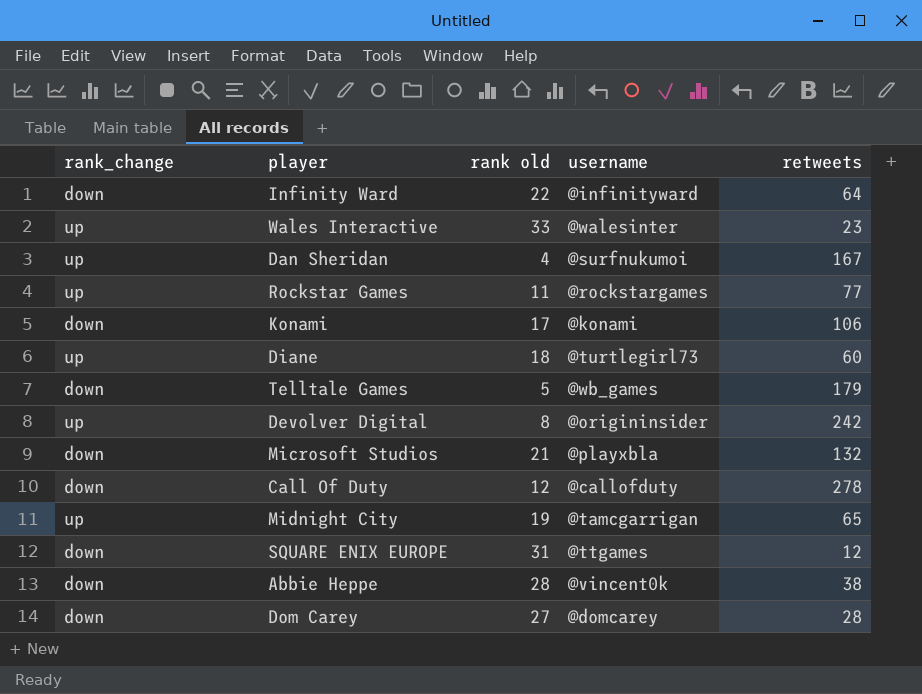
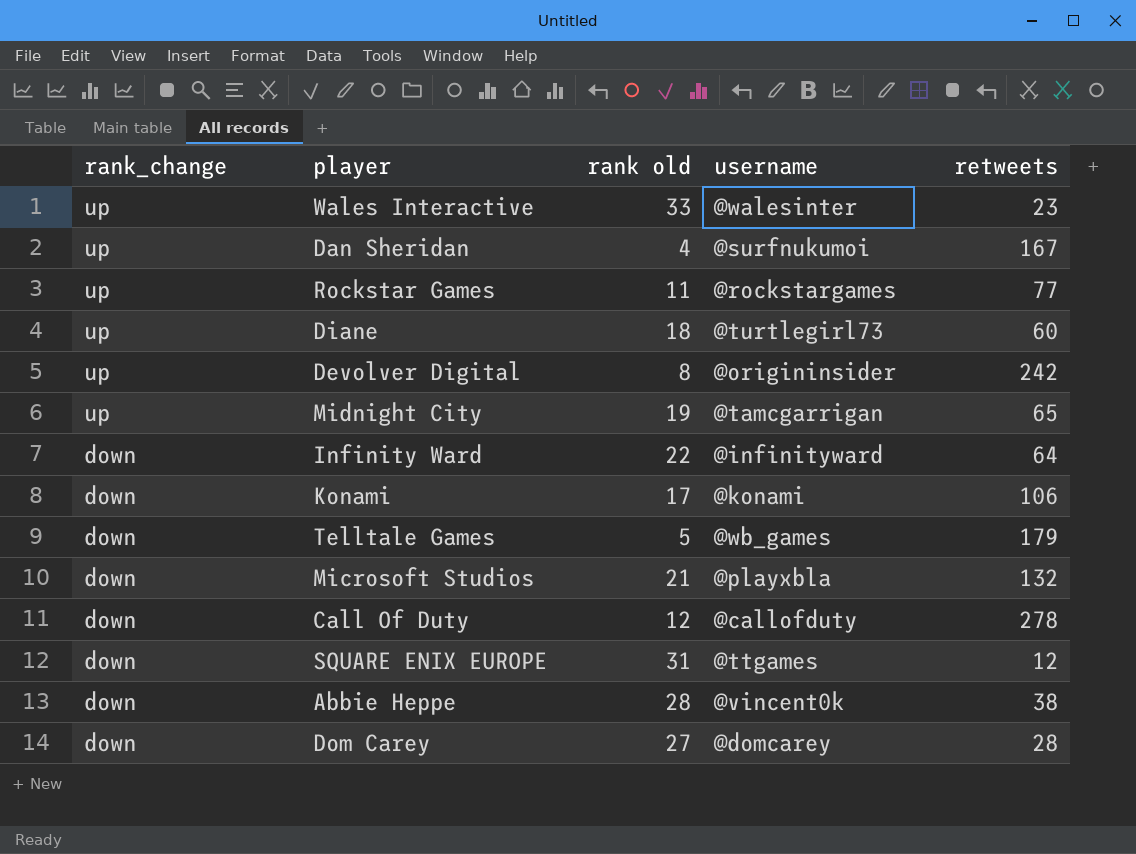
row order: none -> rank_change descending

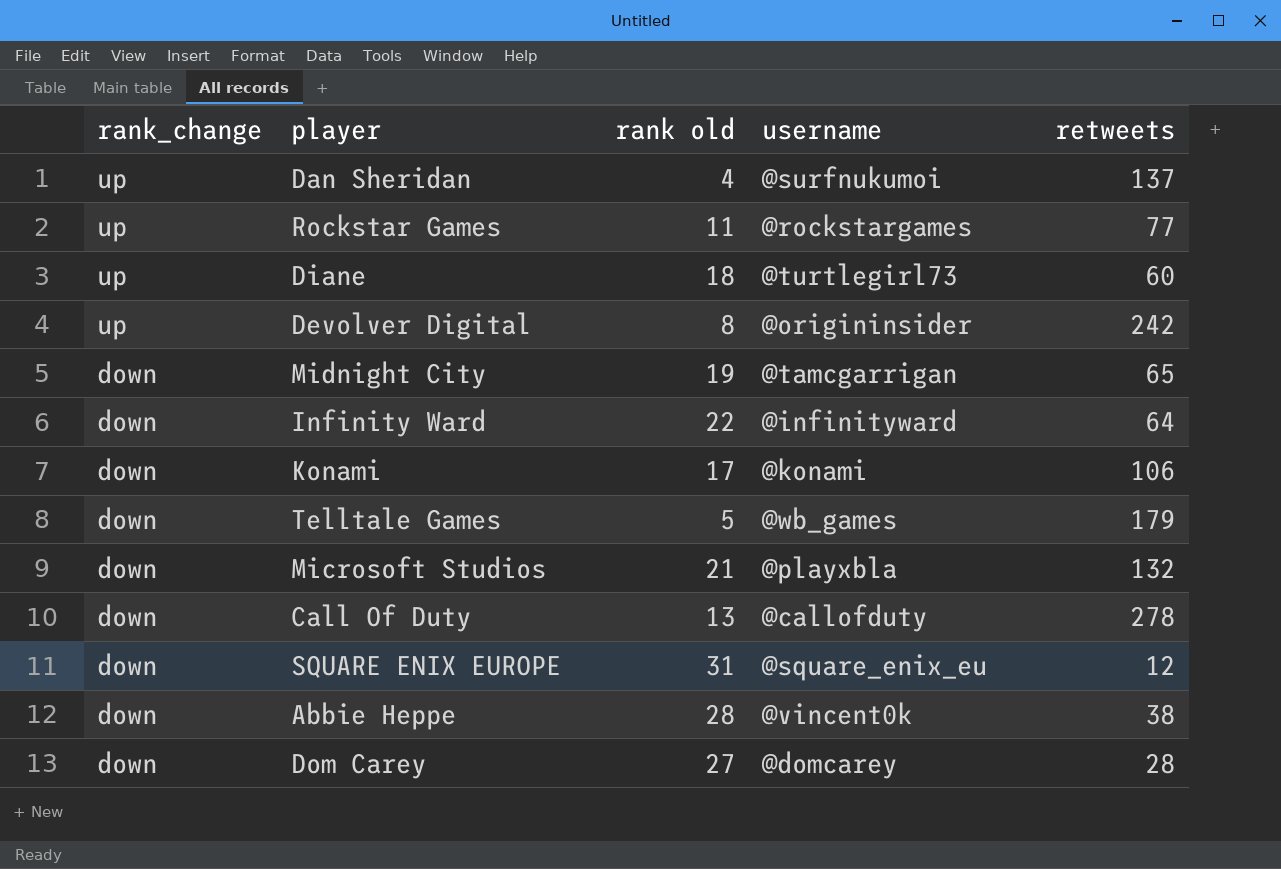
row Wales Interactive: up | 33 | @walesinter | 23 -> none
Dan Sheridan | retweets: 167 -> 137
Midnight City | rank_change: up -> down
Call Of Duty | rank old: 12 -> 13
SQUARE ENIX EUROPE | username: @ttgames -> @square_enix_eu

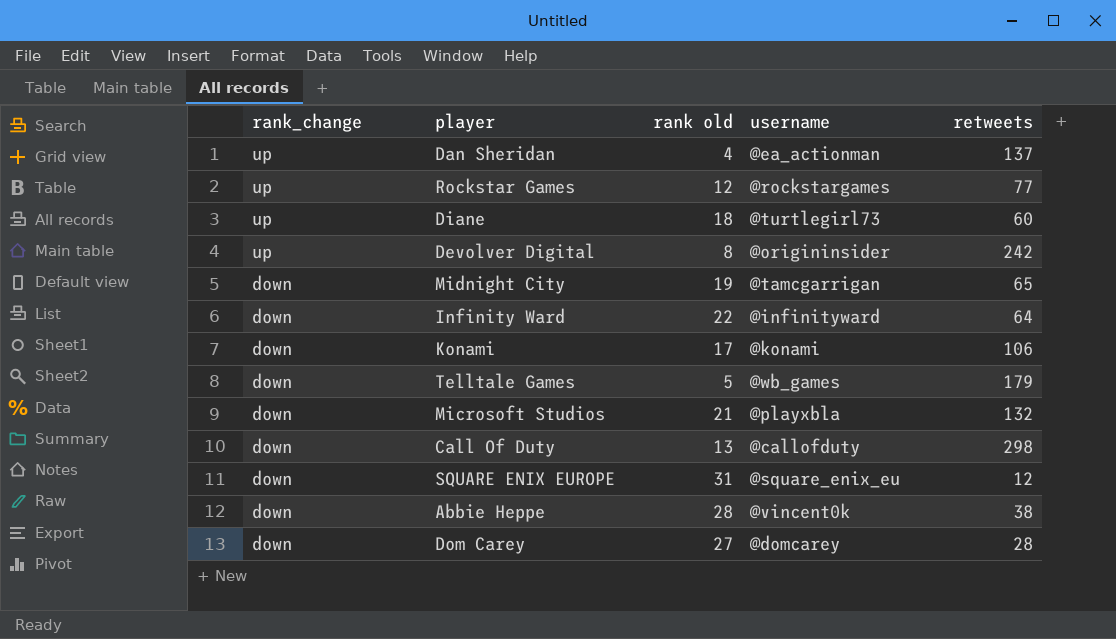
Dan Sheridan | username: @surfnukumoi -> @ea_actionman
Rockstar Games | rank old: 11 -> 12
Call Of Duty | retweets: 278 -> 298

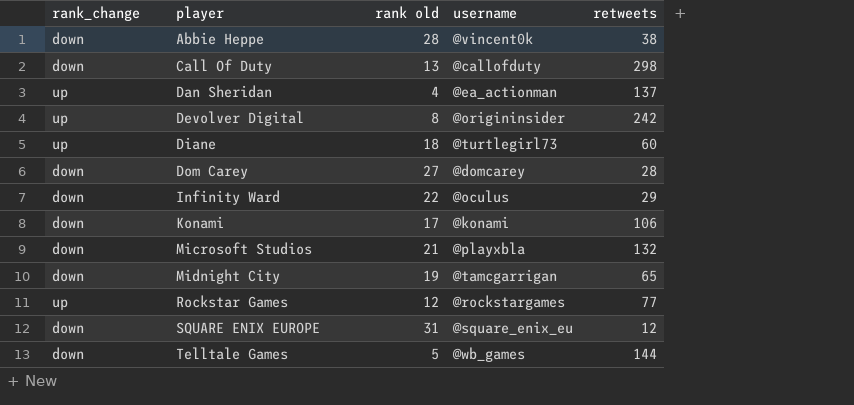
row order: rank_change descending -> player ascending
Infinity Ward | username: @infinityward -> @oculus
Infinity Ward | retweets: 64 -> 29
Telltale Games | retweets: 179 -> 144

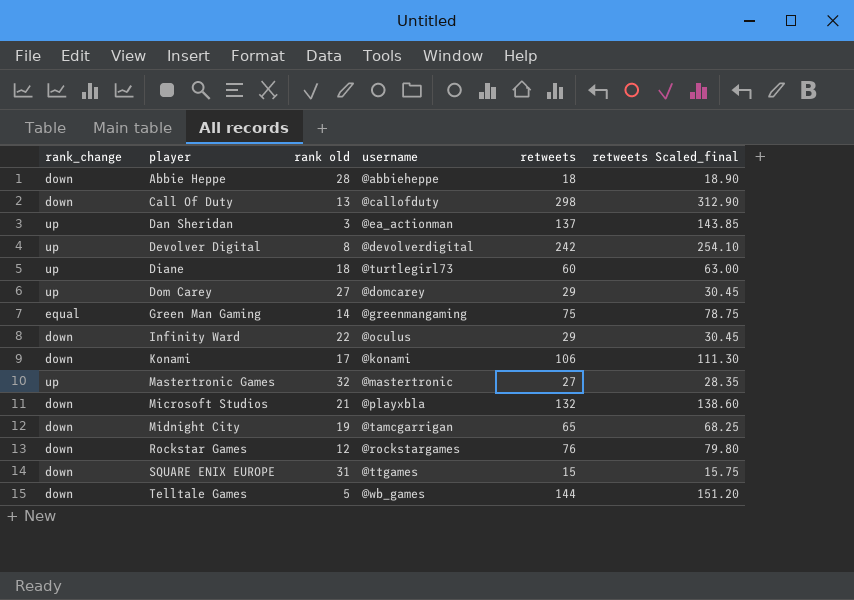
column retweets Scaled_final | formula: none -> [retweets] * 1.05
Abbie Heppe | username: @vincent0k -> @abbieheppe
Abbie Heppe | retweets: 38 -> 18
Dan Sheridan | rank old: 4 -> 3
Devolver Digital | username: @origininsider -> @devolverdigital
Dom Carey | rank_change: down -> up
Dom Carey | retweets: 28 -> 29
row Green Man Gaming: none -> equal | 14 | @greenmangaming | 75 | 78.75
row Mastertronic Games: none -> up | 32 | @mastertronic | 27 | 28.35
Rockstar Games | rank_change: up -> down
Rockstar Games | retweets: 77 -> 76
SQUARE ENIX EUROPE | username: @square_enix_eu -> @ttgames
SQUARE ENIX EUROPE | retweets: 12 -> 15

